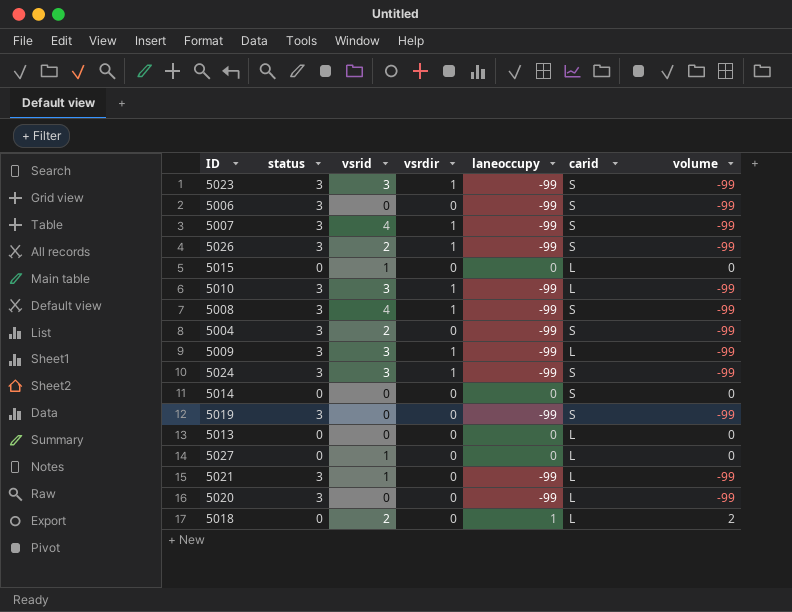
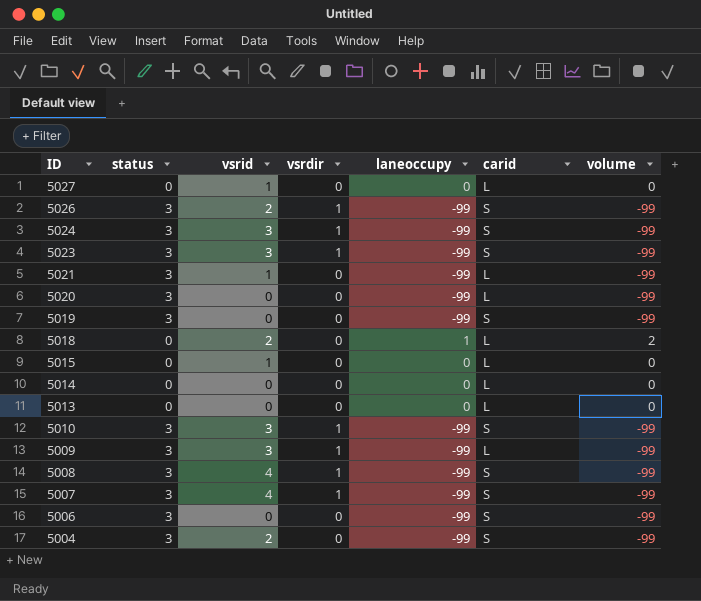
row order: none -> ID descending
5014 | carid: S -> L
5010 | carid: L -> S

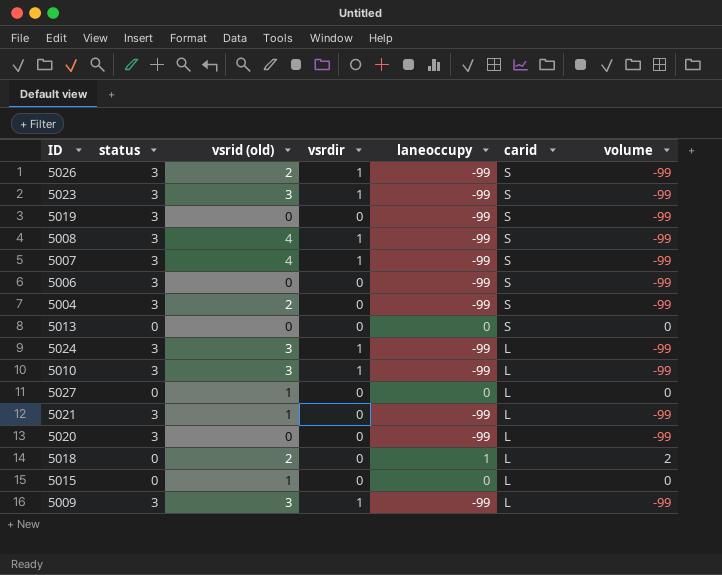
row order: ID descending -> carid descending
column name: vsrid -> vsrid (old)
row 5014: 0 | 0 | 0 | 0 | L | 0 -> none
5013 | carid: L -> S
5024 | carid: S -> L
5010 | carid: S -> L

